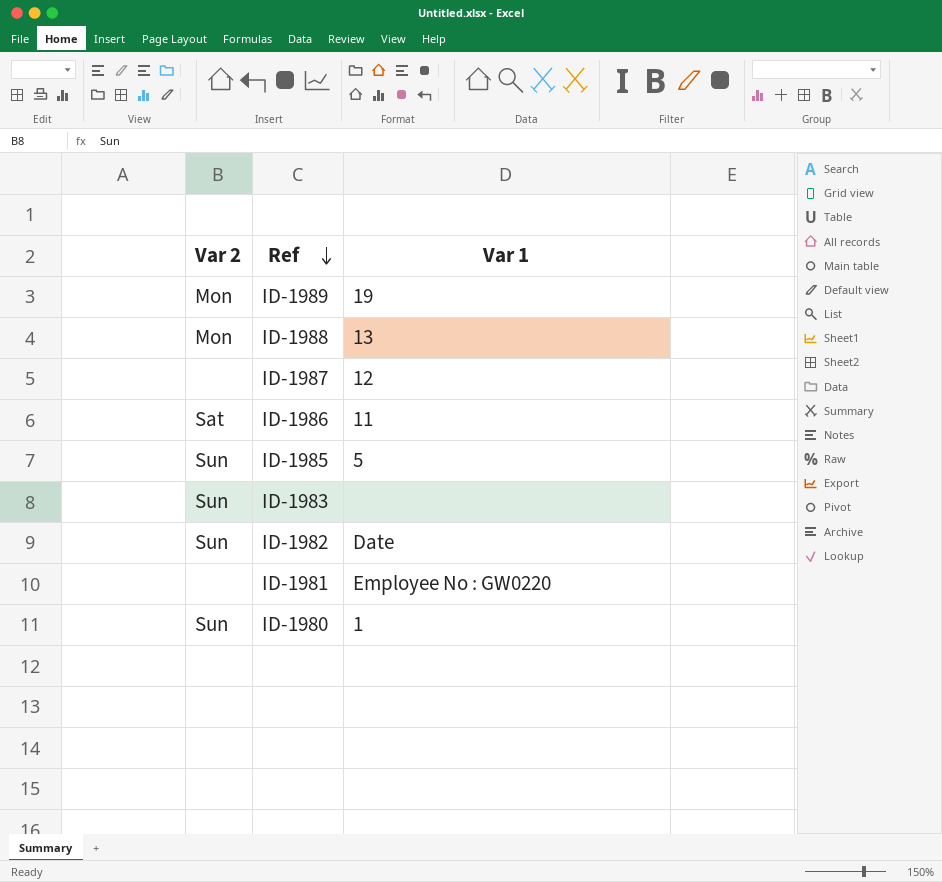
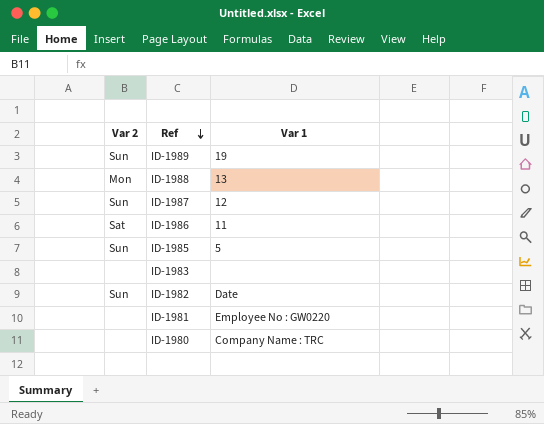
ID-1989 | Var 2: Mon -> Sun
ID-1987 | Var 2: none -> Sun
ID-1983 | Var 2: Sun -> none
ID-1980 | Var 2: Sun -> none
ID-1980 | Var 1: 1 -> Company Name : TRC

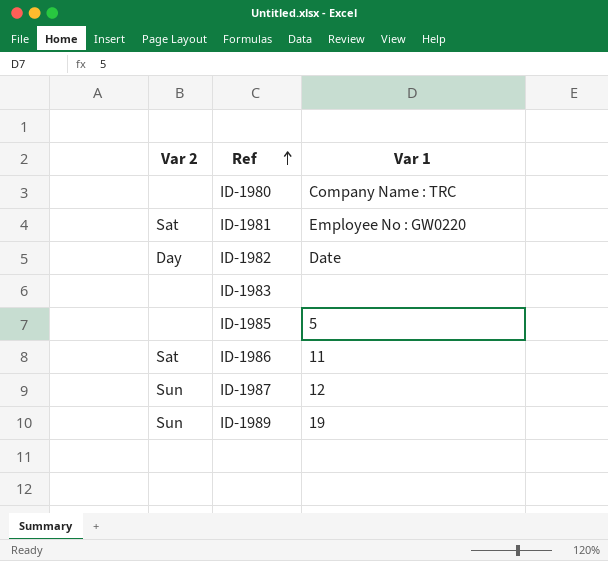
row order: Ref descending -> Ref ascending
row ID-1988: Mon | 13 -> none
ID-1981 | Var 2: none -> Sat
ID-1982 | Var 2: Sun -> Day
ID-1985 | Var 2: Sun -> none

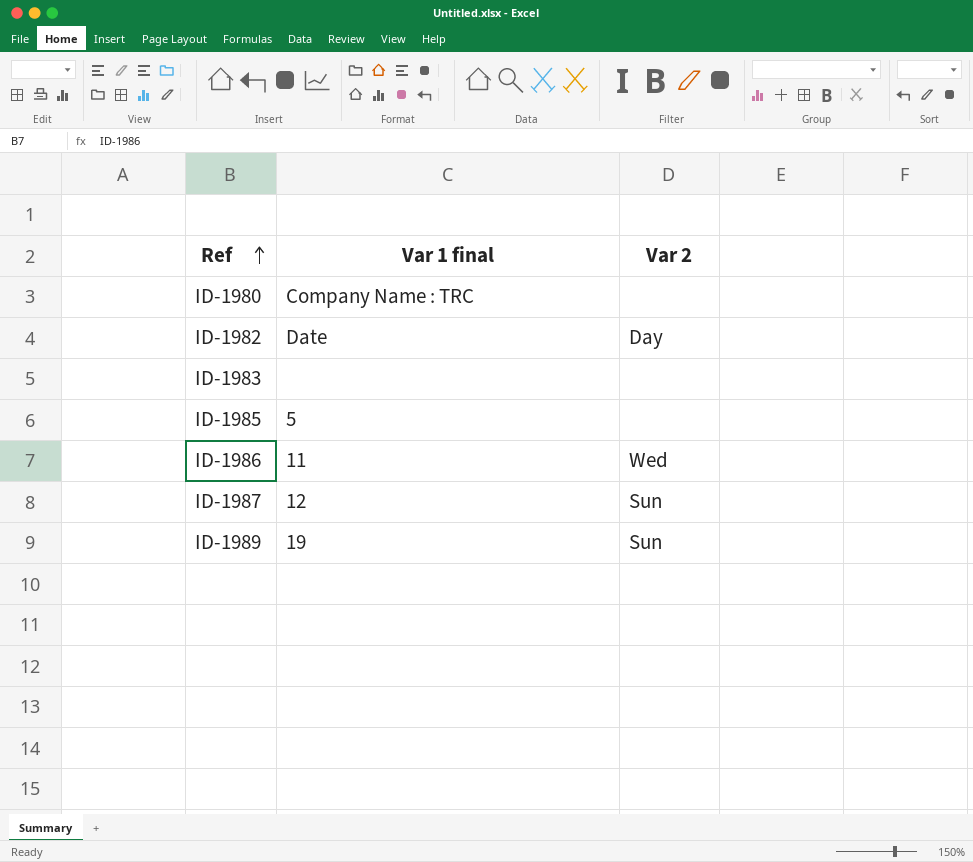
column name: Var 1 -> Var 1 final
column Var 2 | position: 1 -> 3
row ID-1981: Sat | Employee No : GW0220 -> none
ID-1986 | Var 2: Sat -> Wed

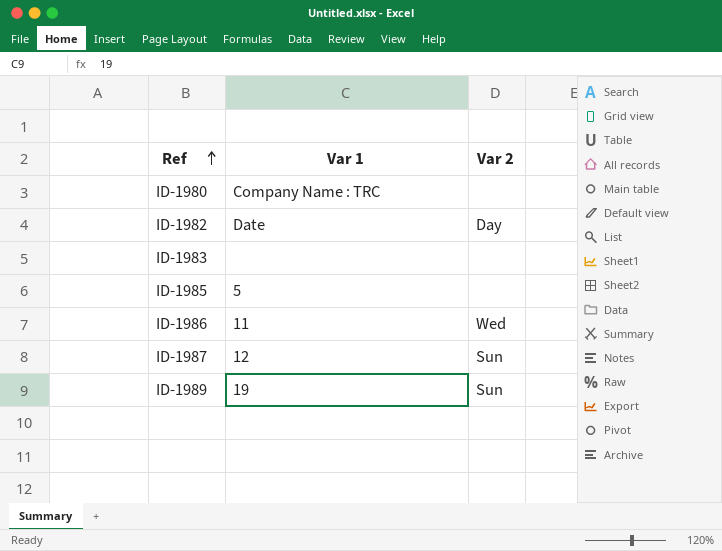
column name: Var 1 final -> Var 1

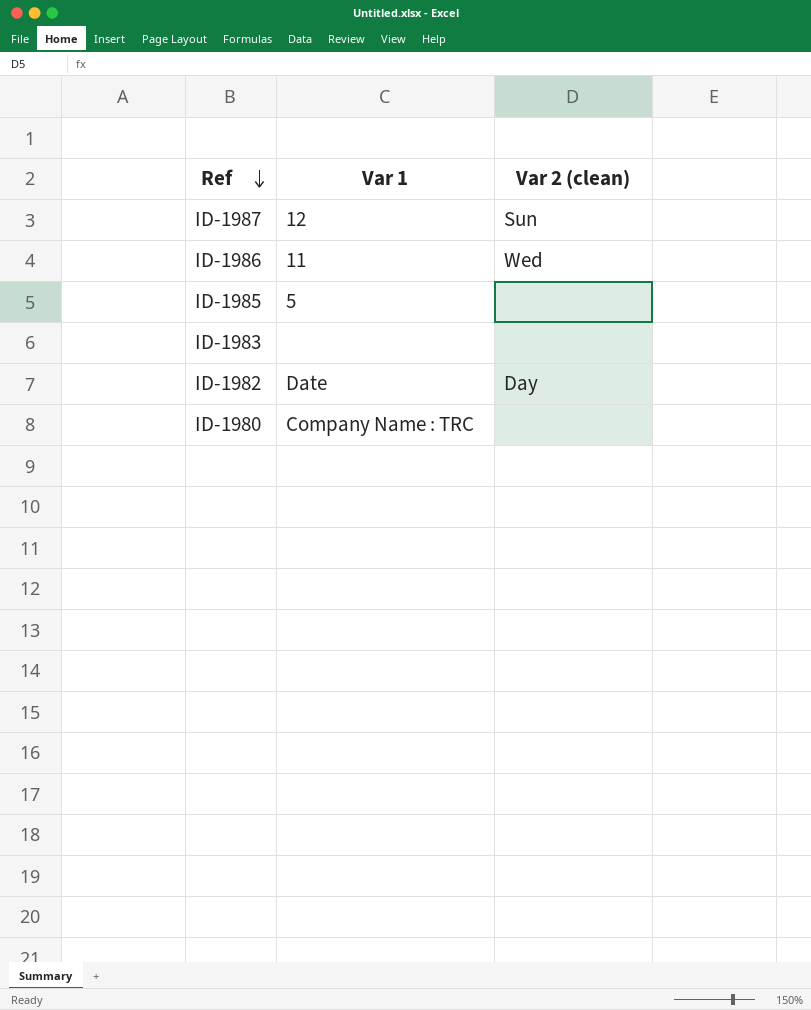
row order: Ref ascending -> Ref descending
column name: Var 2 -> Var 2 (clean)
row ID-1989: 19 | Sun -> none

